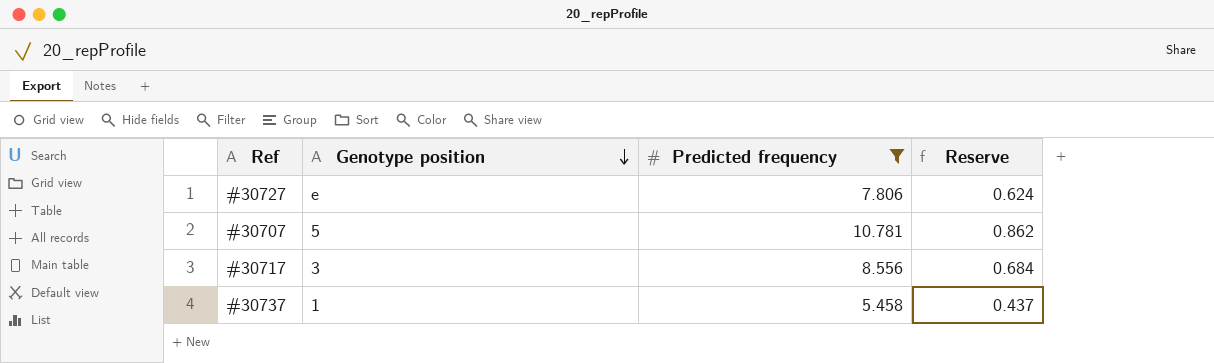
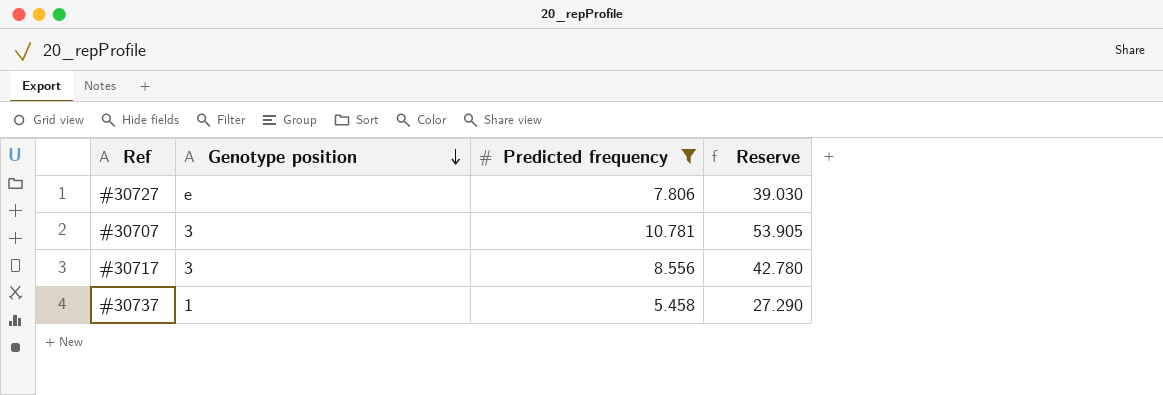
column Reserve | formula: [Predicted frequency] * 0.08 -> [Predicted frequency] * 5
#30707 | Genotype position: 5 -> 3

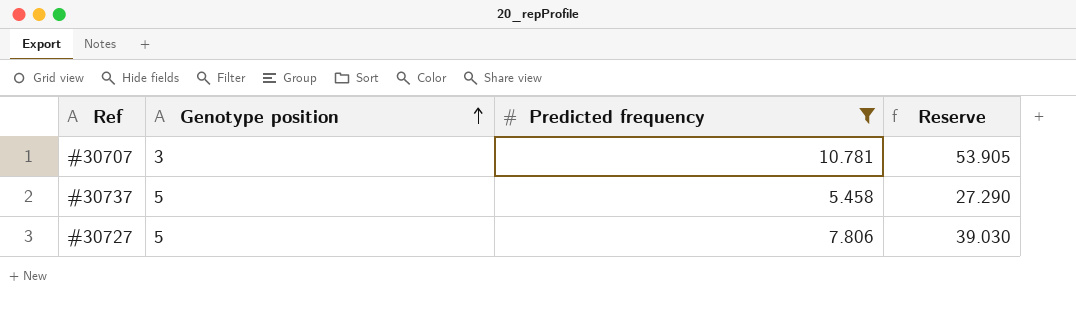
row order: Genotype position descending -> Genotype position ascending
row #30717: 3 | 8.556 | 42.780 -> none
#30737 | Genotype position: 1 -> 5
#30727 | Genotype position: e -> 5

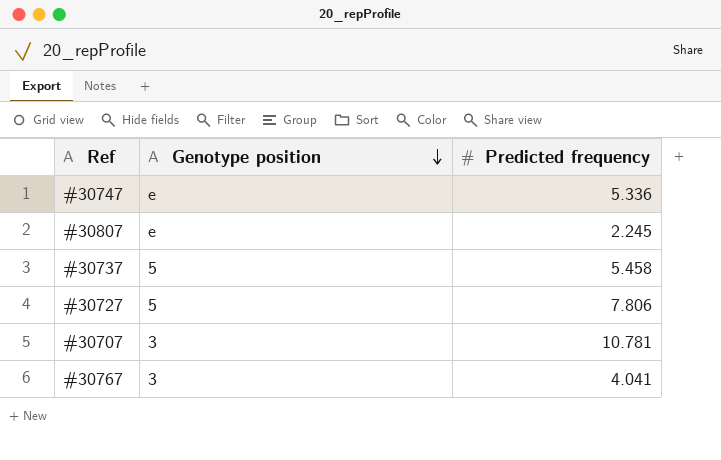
filter: Predicted frequency >= 5.458 -> none
row order: Genotype position ascending -> Genotype position descending
column Reserve | formula: [Predicted frequency] * 5 -> none

